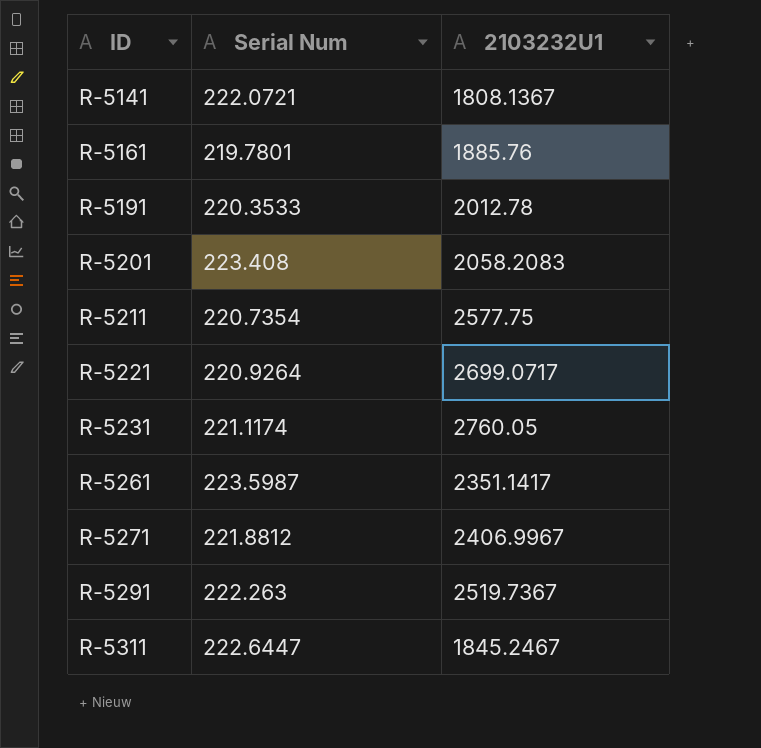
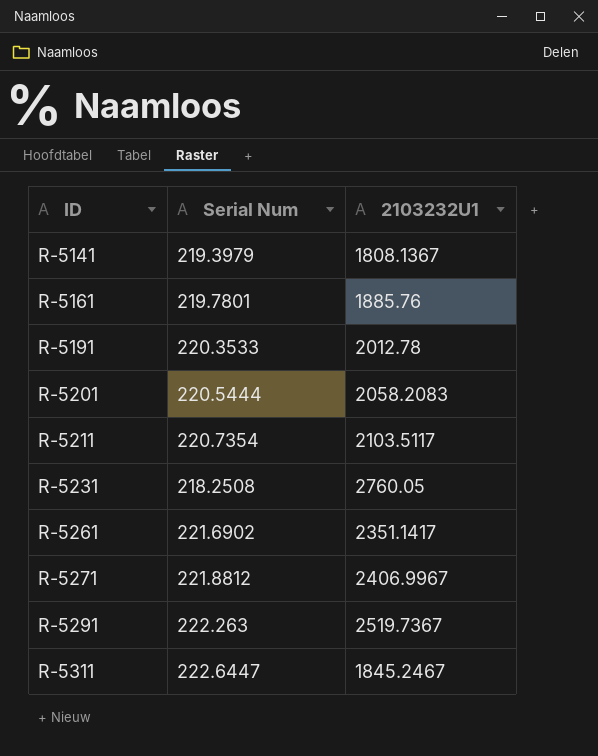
row R-5221: 220.9264 | 2699.0717 -> none
R-5141 | Serial Num: 222.0721 -> 219.3979
R-5201 | Serial Num: 223.408 -> 220.5444
R-5211 | 2103232U1: 2577.75 -> 2103.5117
R-5231 | Serial Num: 221.1174 -> 218.2508
R-5261 | Serial Num: 223.5987 -> 221.6902

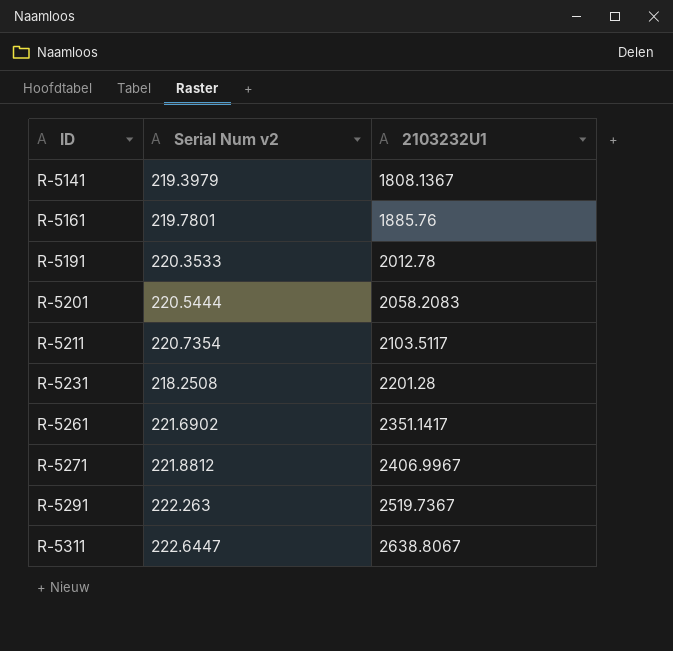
column name: Serial Num -> Serial Num v2
R-5231 | 2103232U1: 2760.05 -> 2201.28
R-5311 | 2103232U1: 1845.2467 -> 2638.8067

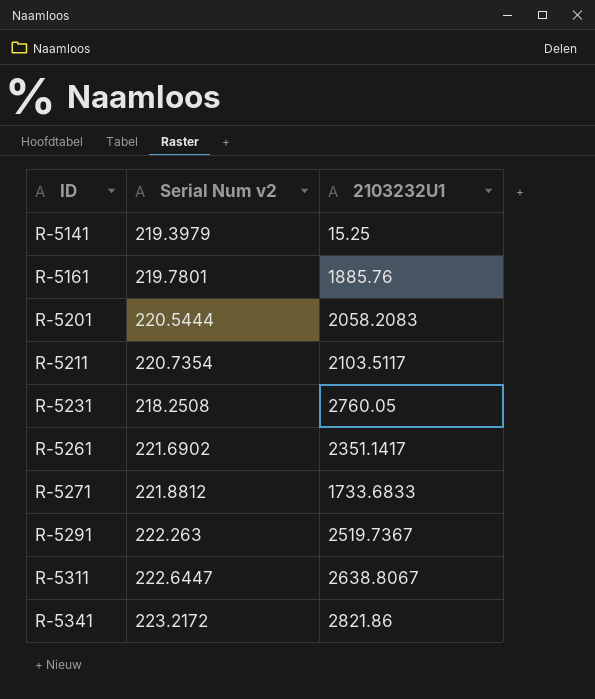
row R-5191: 220.3533 | 2012.78 -> none
R-5141 | 2103232U1: 1808.1367 -> 15.25
R-5231 | 2103232U1: 2201.28 -> 2760.05
R-5271 | 2103232U1: 2406.9967 -> 1733.6833
row R-5341: none -> 223.2172 | 2821.86

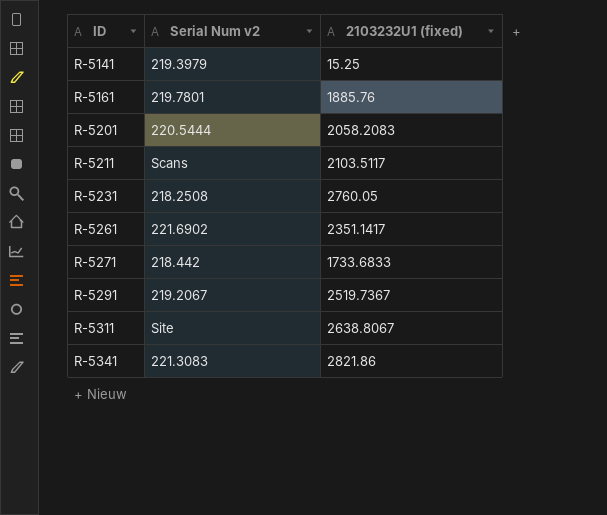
column name: 2103232U1 -> 2103232U1 (fixed)
R-5211 | Serial Num v2: 220.7354 -> Scans
R-5271 | Serial Num v2: 221.8812 -> 218.442
R-5291 | Serial Num v2: 222.263 -> 219.2067
R-5311 | Serial Num v2: 222.6447 -> Site
R-5341 | Serial Num v2: 223.2172 -> 221.3083

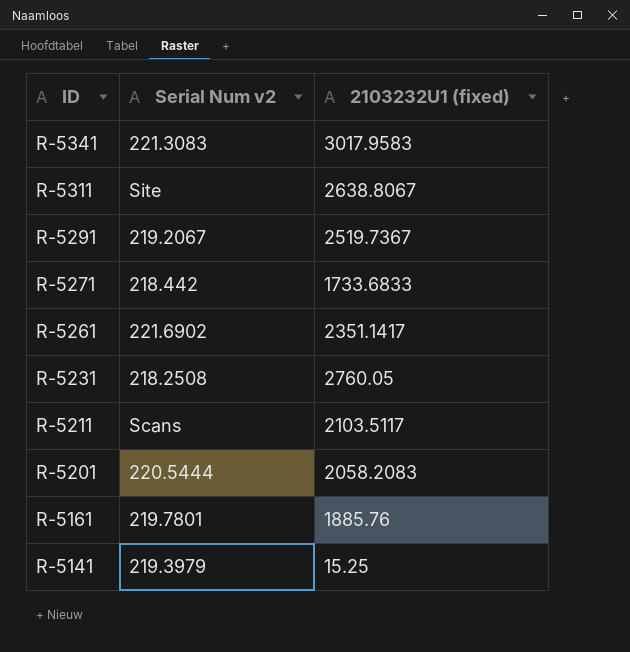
row order: ID ascending -> ID descending
R-5341 | 2103232U1 (fixed): 2821.86 -> 3017.9583

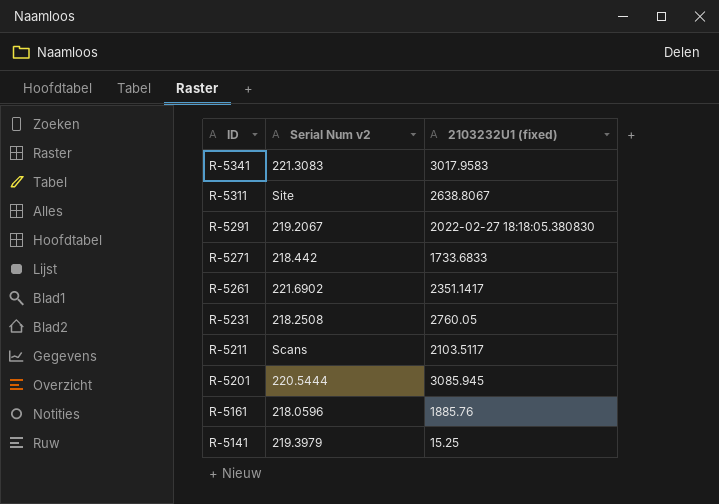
R-5291 | 2103232U1 (fixed): 2519.7367 -> 2022-02-27 18:18:05.380830
R-5201 | 2103232U1 (fixed): 2058.2083 -> 3085.945
R-5161 | Serial Num v2: 219.7801 -> 218.0596

